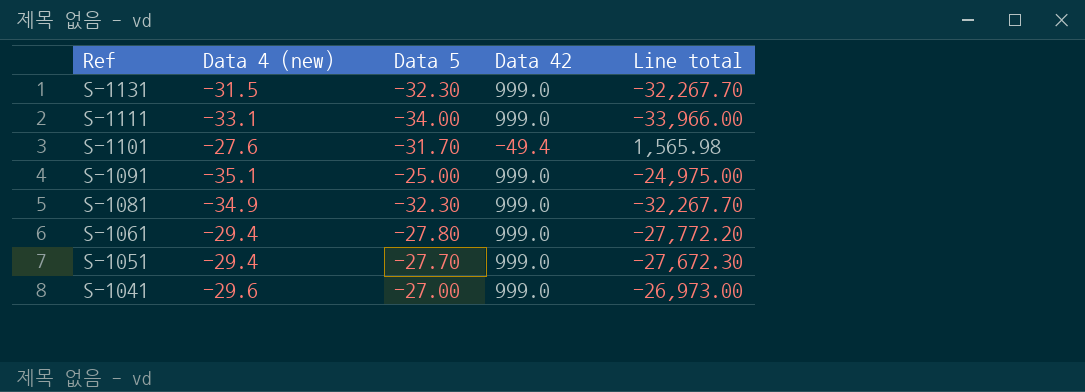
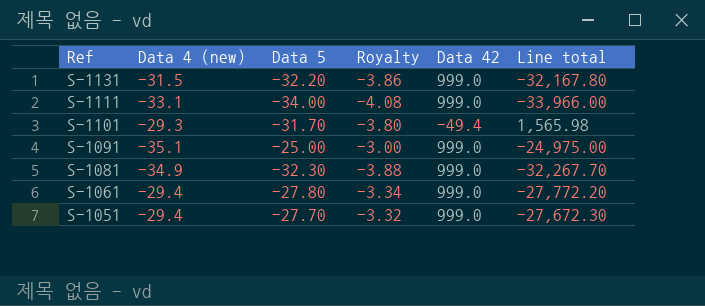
column Royalty | formula: none -> [Data 5] * 0.12
row S-1041: -29.6 | -27.00 | 999.0 | -26,973.00 -> none
S-1131 | Data 5: -32.30 -> -32.20
S-1131 | Line total: -32,267.70 -> -32,167.80
S-1101 | Data 4 (new): -27.6 -> -29.3

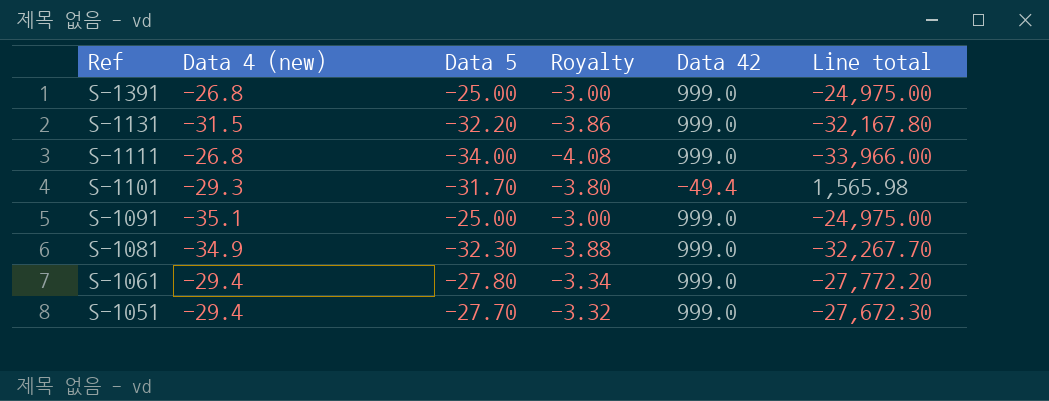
row S-1391: none -> -26.8 | -25.00 | -3.00 | 999.0 | -24,975.00
S-1111 | Data 4 (new): -33.1 -> -26.8

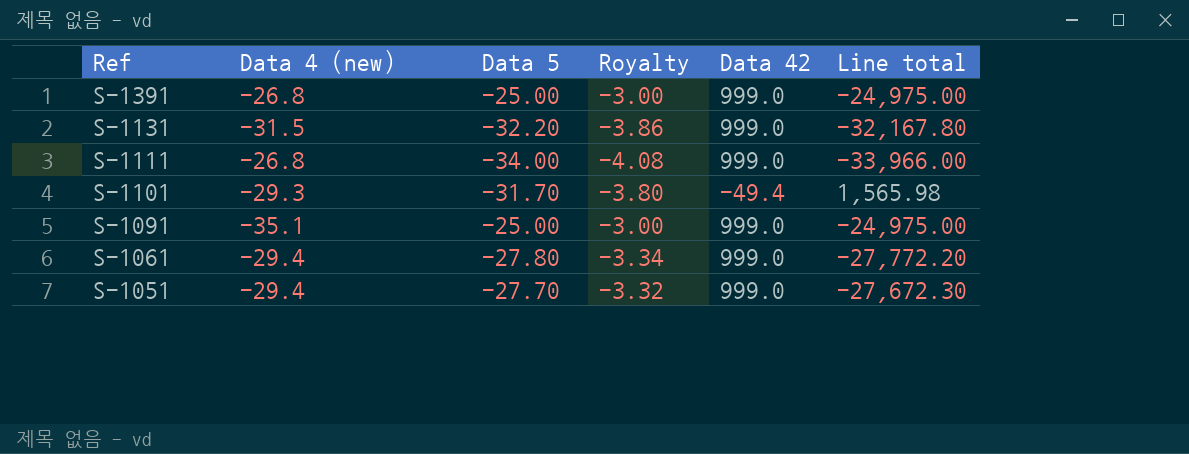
row S-1081: -34.9 | -32.30 | -3.88 | 999.0 | -32,267.70 -> none

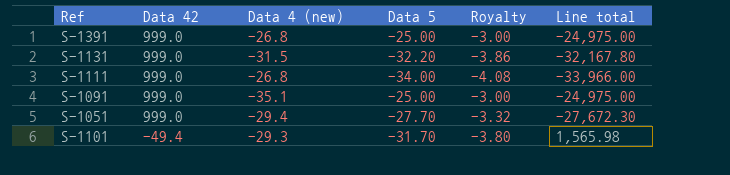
row order: Ref descending -> Data 42 descending
column Data 42 | position: 5 -> 2
row S-1061: -29.4 | -27.80 | -3.34 | 999.0 | -27,772.20 -> none

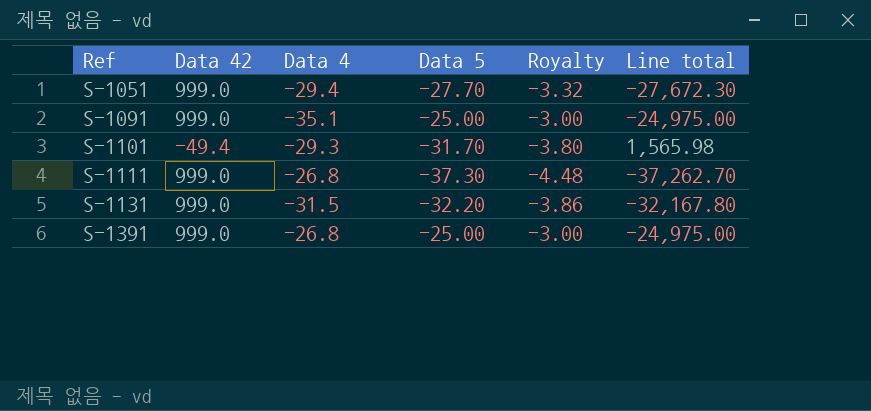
row order: Data 42 descending -> Ref ascending
column name: Data 4 (new) -> Data 4
S-1111 | Data 5: -34.00 -> -37.30
S-1111 | Royalty: -4.08 -> -4.48
S-1111 | Line total: -33,966.00 -> -37,262.70

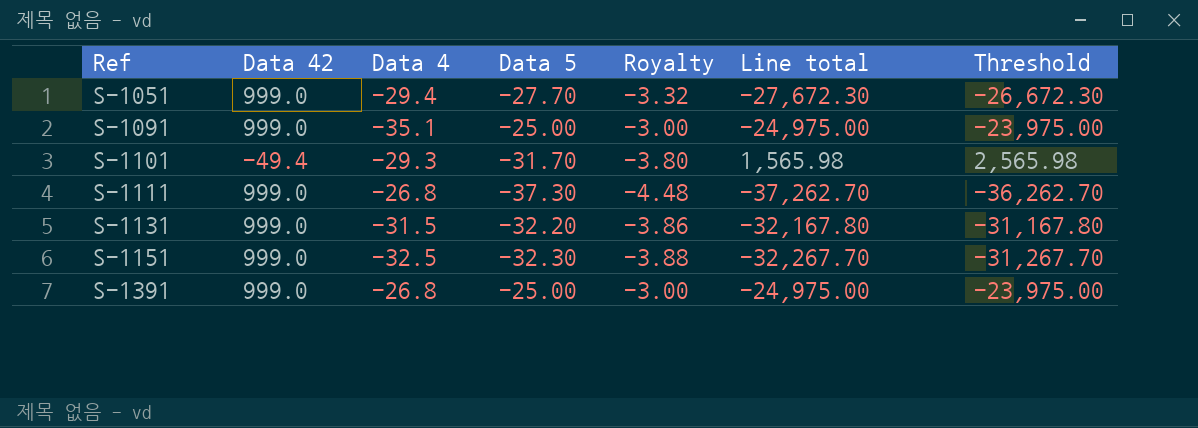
column Threshold | formula: none -> [Line total] + 1000
row S-1151: none -> 999.0 | -32.5 | -32.30 | -3.88 | -32,267.70 | -31,267.70

